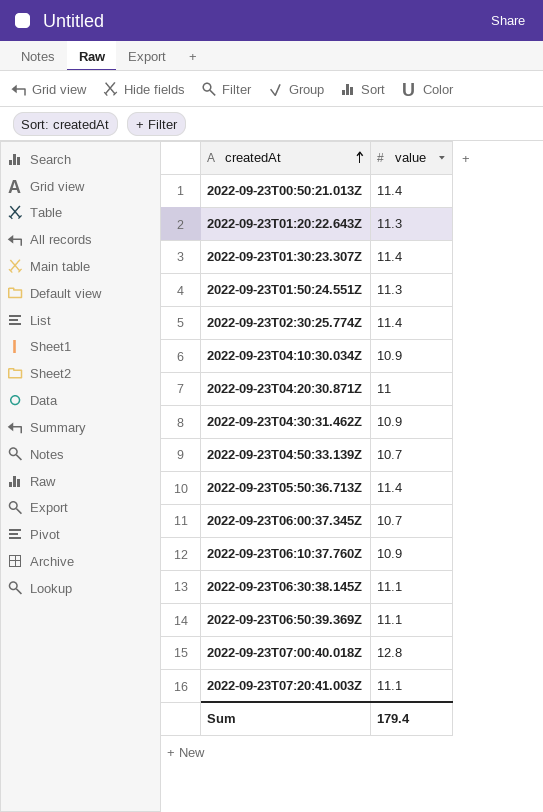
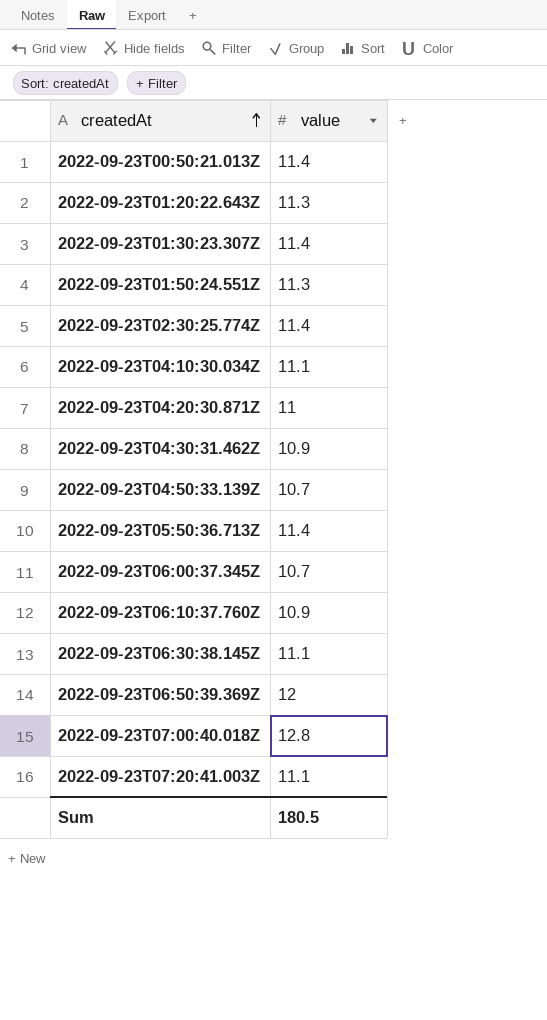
2022-09-23T04:10:30.034Z | value: 10.9 -> 11.1
2022-09-23T06:50:39.369Z | value: 11.1 -> 12
Sum | value: 179.4 -> 180.5

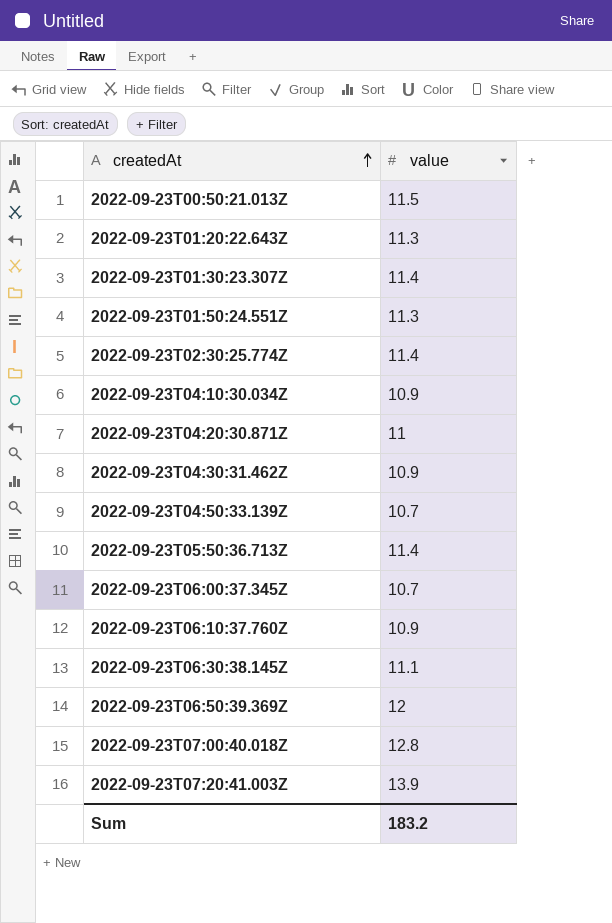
2022-09-23T00:50:21.013Z | value: 11.4 -> 11.5
2022-09-23T04:10:30.034Z | value: 11.1 -> 10.9
2022-09-23T07:20:41.003Z | value: 11.1 -> 13.9
Sum | value: 180.5 -> 183.2

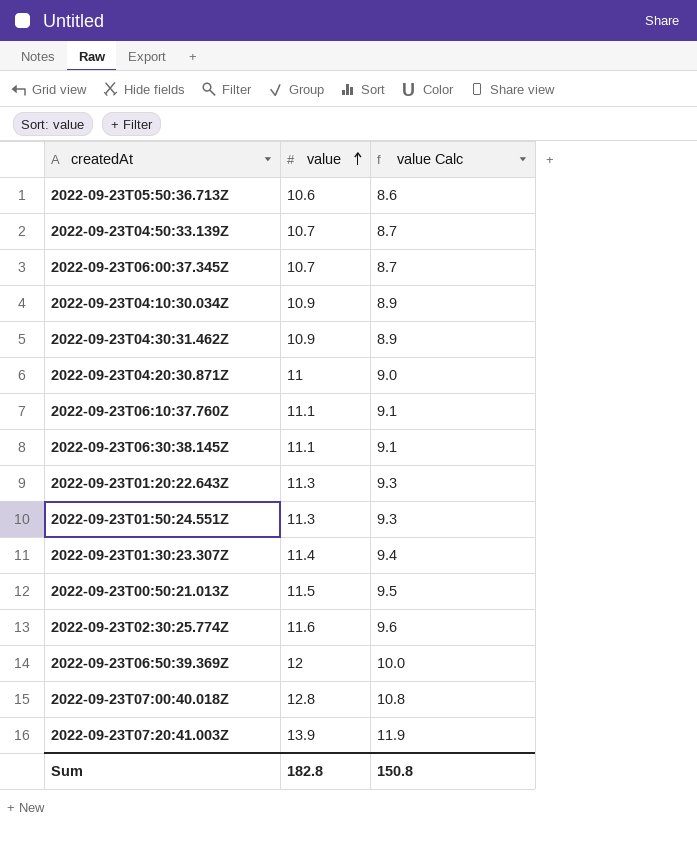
row order: createdAt ascending -> value ascending
column value Calc | formula: none -> [value] - 2
2022-09-23T05:50:36.713Z | value: 11.4 -> 10.6
2022-09-23T06:10:37.760Z | value: 10.9 -> 11.1
2022-09-23T02:30:25.774Z | value: 11.4 -> 11.6
Sum | value: 183.2 -> 182.8

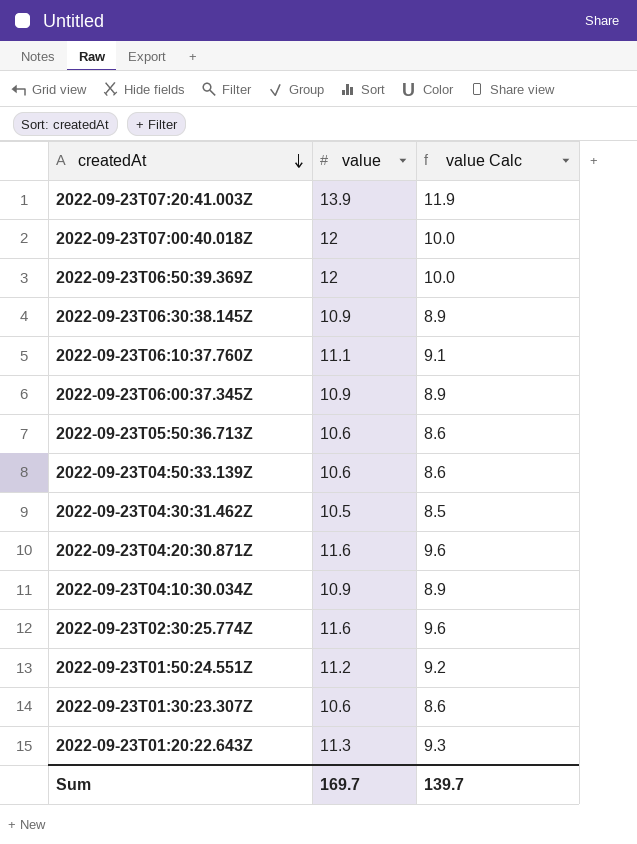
row order: value ascending -> createdAt descending
row 2022-09-23T00:50:21.013Z: 11.5 | 9.5 -> none
2022-09-23T07:00:40.018Z | value: 12.8 -> 12
2022-09-23T07:00:40.018Z | value Calc: 10.8 -> 10.0
2022-09-23T06:30:38.145Z | value: 11.1 -> 10.9
2022-09-23T06:30:38.145Z | value Calc: 9.1 -> 8.9
2022-09-23T06:00:37.345Z | value: 10.7 -> 10.9
2022-09-23T06:00:37.345Z | value Calc: 8.7 -> 8.9
2022-09-23T04:50:33.139Z | value: 10.7 -> 10.6
2022-09-23T04:50:33.139Z | value Calc: 8.7 -> 8.6
2022-09-23T04:30:31.462Z | value: 10.9 -> 10.5
2022-09-23T04:30:31.462Z | value Calc: 8.9 -> 8.5
2022-09-23T04:20:30.871Z | value: 11 -> 11.6
2022-09-23T04:20:30.871Z | value Calc: 9.0 -> 9.6
2022-09-23T01:50:24.551Z | value: 11.3 -> 11.2
2022-09-23T01:50:24.551Z | value Calc: 9.3 -> 9.2
2022-09-23T01:30:23.307Z | value: 11.4 -> 10.6
2022-09-23T01:30:23.307Z | value Calc: 9.4 -> 8.6
Sum | value: 182.8 -> 169.7
Sum | value Calc: 150.8 -> 139.7

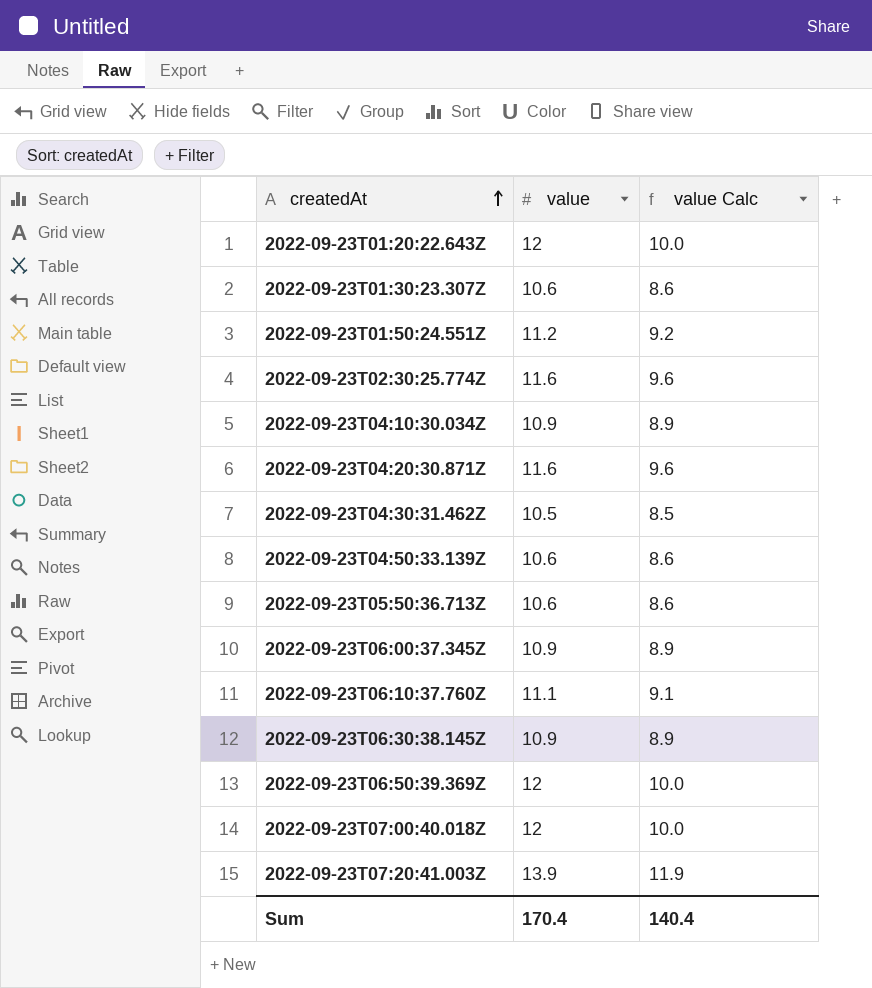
row order: createdAt descending -> createdAt ascending
2022-09-23T01:20:22.643Z | value: 11.3 -> 12
2022-09-23T01:20:22.643Z | value Calc: 9.3 -> 10.0
Sum | value: 169.7 -> 170.4
Sum | value Calc: 139.7 -> 140.4

